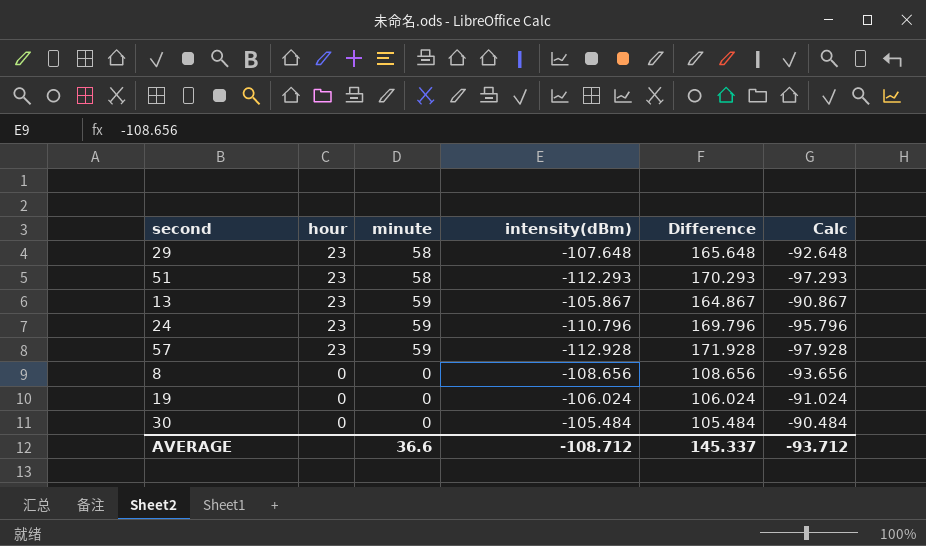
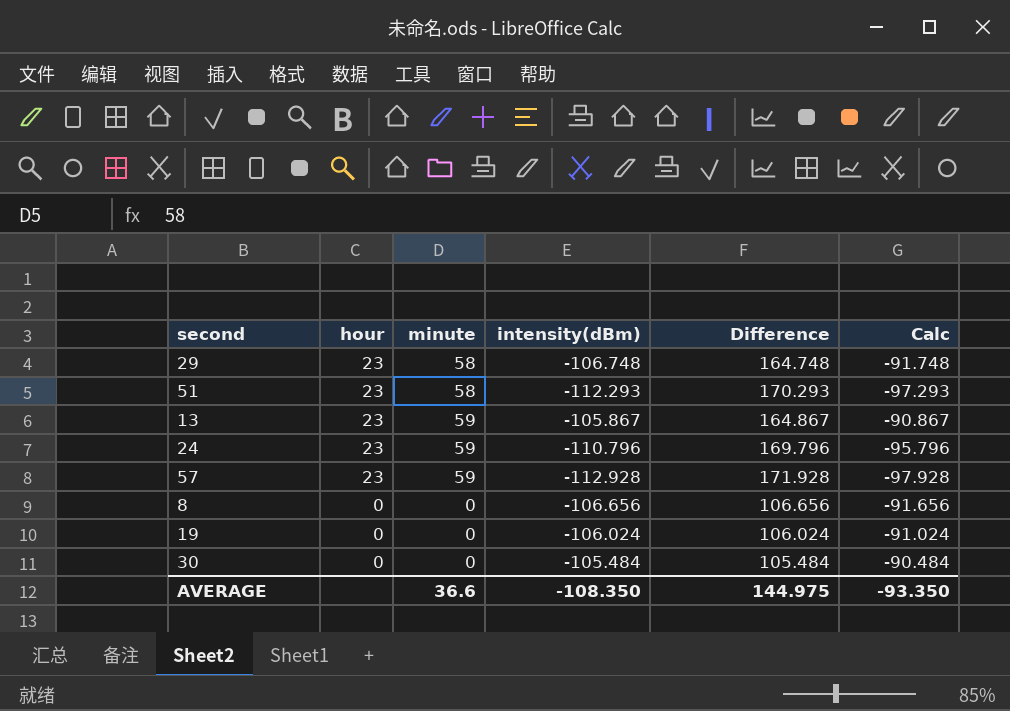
29 | intensity(dBm): -107.648 -> -106.748
29 | Difference: 165.648 -> 164.748
29 | Calc: -92.648 -> -91.748
8 | intensity(dBm): -108.656 -> -106.656
8 | Difference: 108.656 -> 106.656
8 | Calc: -93.656 -> -91.656
AVERAGE | intensity(dBm): -108.712 -> -108.350
AVERAGE | Difference: 145.337 -> 144.975
AVERAGE | Calc: -93.712 -> -93.350

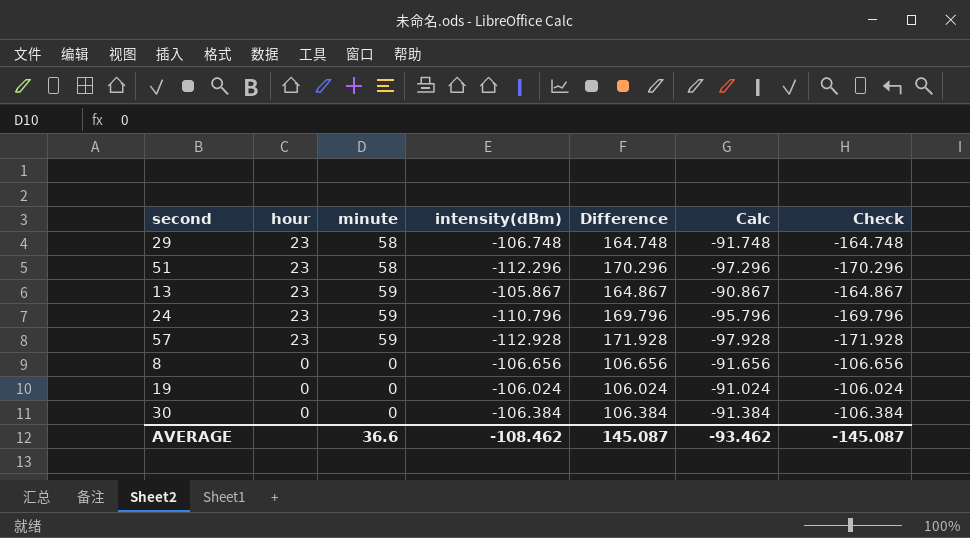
column Check | formula: none -> [intensity(dBm)] - [minute]
51 | intensity(dBm): -112.293 -> -112.296
51 | Difference: 170.293 -> 170.296
51 | Calc: -97.293 -> -97.296
30 | intensity(dBm): -105.484 -> -106.384
30 | Difference: 105.484 -> 106.384
30 | Calc: -90.484 -> -91.384
AVERAGE | intensity(dBm): -108.350 -> -108.462
AVERAGE | Difference: 144.975 -> 145.087
AVERAGE | Calc: -93.350 -> -93.462

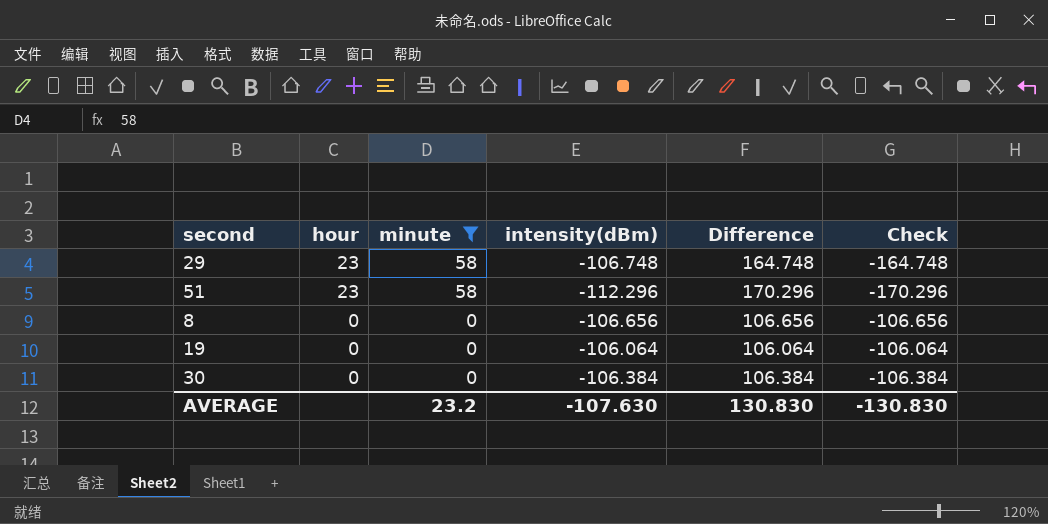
filter: none -> minute != 59
column Calc | formula: [intensity(dBm)] + 15 -> none
19 | intensity(dBm): -106.024 -> -106.064
19 | Difference: 106.024 -> 106.064
19 | Check: -106.024 -> -106.064
AVERAGE | minute: 36.6 -> 23.2
AVERAGE | intensity(dBm): -108.462 -> -107.630
AVERAGE | Difference: 145.087 -> 130.830
AVERAGE | Check: -145.087 -> -130.830

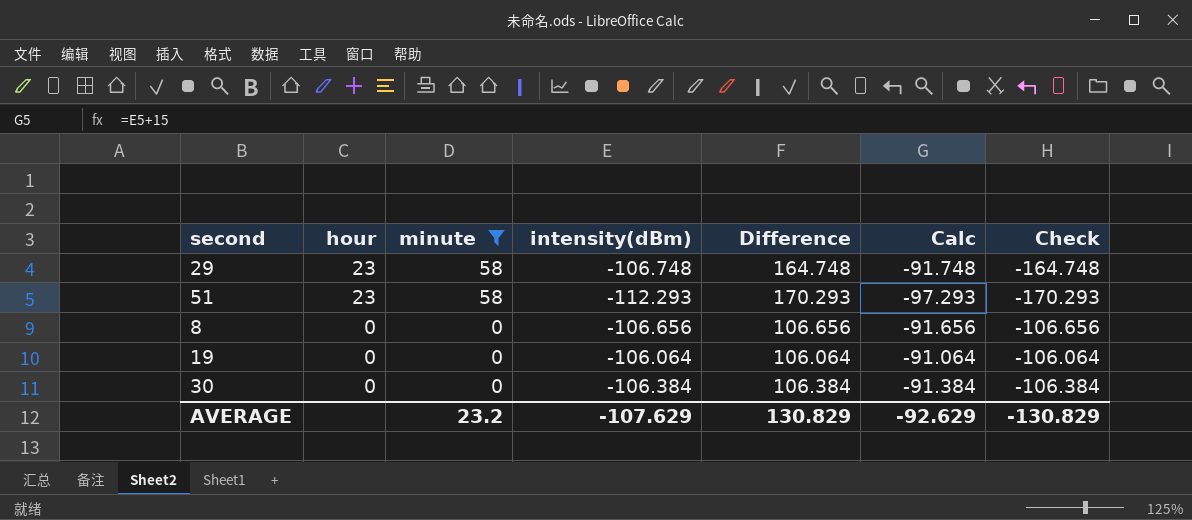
column Calc | formula: none -> [intensity(dBm)] + 15
51 | intensity(dBm): -112.296 -> -112.293
51 | Difference: 170.296 -> 170.293
51 | Check: -170.296 -> -170.293
AVERAGE | intensity(dBm): -107.630 -> -107.629
AVERAGE | Difference: 130.830 -> 130.829
AVERAGE | Check: -130.830 -> -130.829

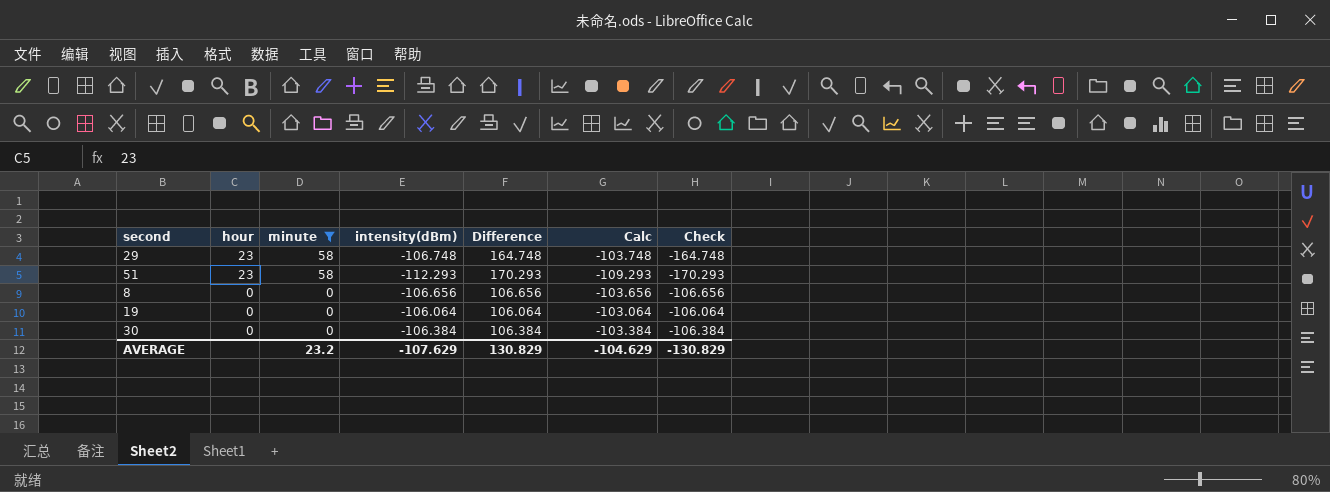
column Calc | formula: [intensity(dBm)] + 15 -> [intensity(dBm)] + 3
AVERAGE | Calc: -92.629 -> -104.629

